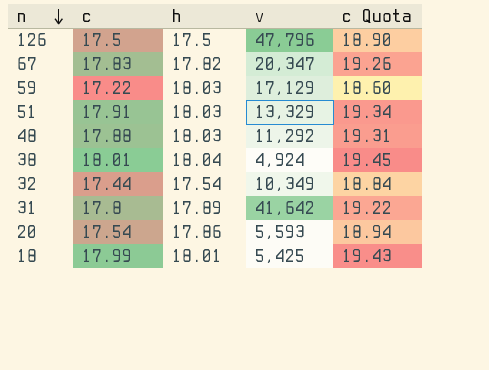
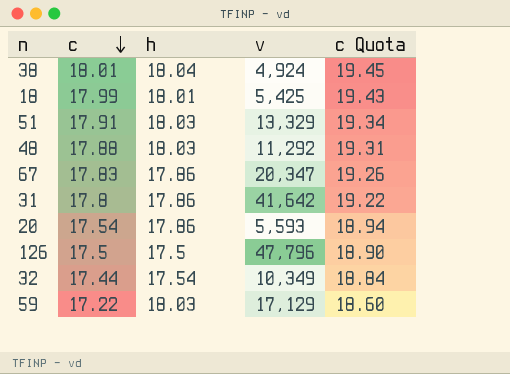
row order: n descending -> c descending
67 | h: 17.82 -> 17.86
31 | h: 17.89 -> 17.86

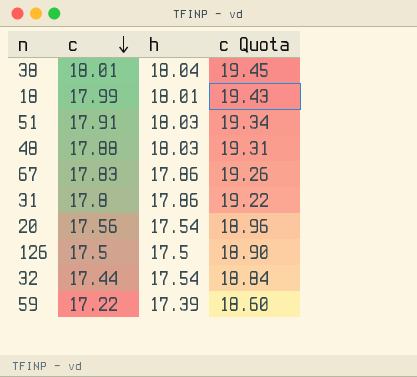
column v | position: 4 -> none
20 | c: 17.54 -> 17.56
20 | h: 17.86 -> 17.54
20 | c Quota: 18.94 -> 18.96
59 | h: 18.03 -> 17.39

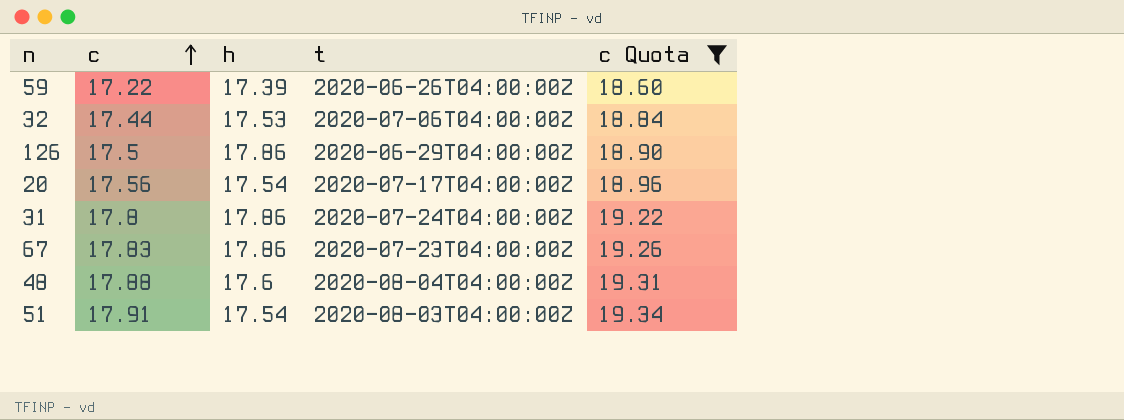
filter: none -> c Quota <= 19.34
row order: c descending -> c ascending
column t | position: none -> 4
32 | h: 17.54 -> 17.53
126 | h: 17.5 -> 17.86
48 | h: 18.03 -> 17.6
51 | h: 18.03 -> 17.54

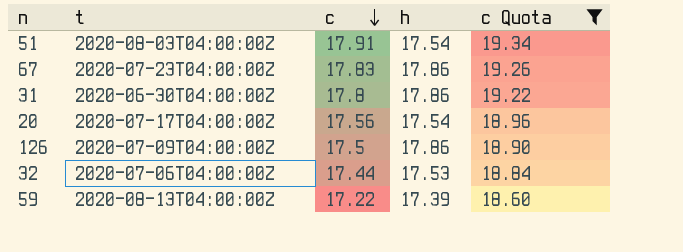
row order: c ascending -> c descending
column t | position: 4 -> 2
row 48: 17.88 | 17.6 | 2020-08-04T04:00:00Z | 19.31 -> none
31 | t: 2020-07-24T04:00:00Z -> 2020-06-30T04:00:00Z
126 | t: 2020-06-29T04:00:00Z -> 2020-07-09T04:00:00Z
59 | t: 2020-06-26T04:00:00Z -> 2020-08-13T04:00:00Z

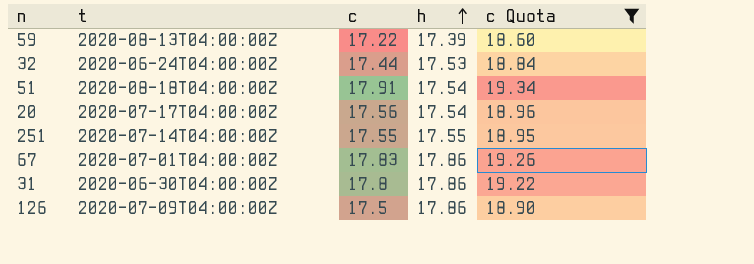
row order: c descending -> h ascending
32 | t: 2020-07-06T04:00:00Z -> 2020-06-24T04:00:00Z
51 | t: 2020-08-03T04:00:00Z -> 2020-08-18T04:00:00Z
row 251: none -> 2020-07-14T04:00:00Z | 17.55 | 17.55 | 18.95
67 | t: 2020-07-23T04:00:00Z -> 2020-07-01T04:00:00Z

